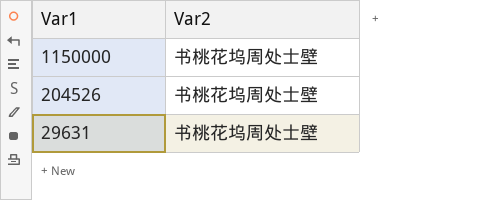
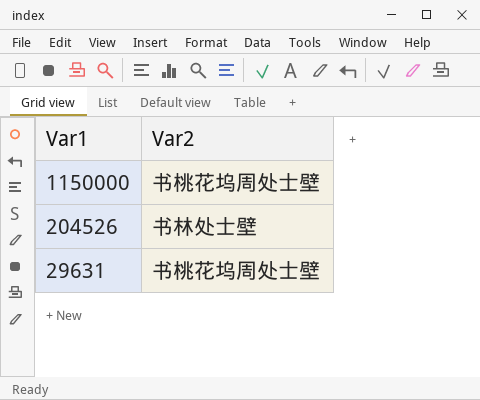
204526 | Var2: 书桃花坞周处士壁 -> 书林处士壁

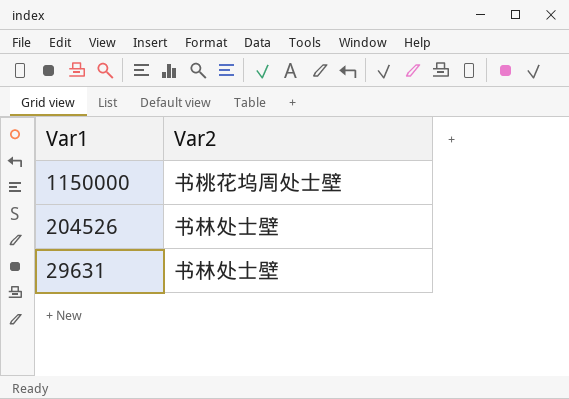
29631 | Var2: 书桃花坞周处士壁 -> 书林处士壁

